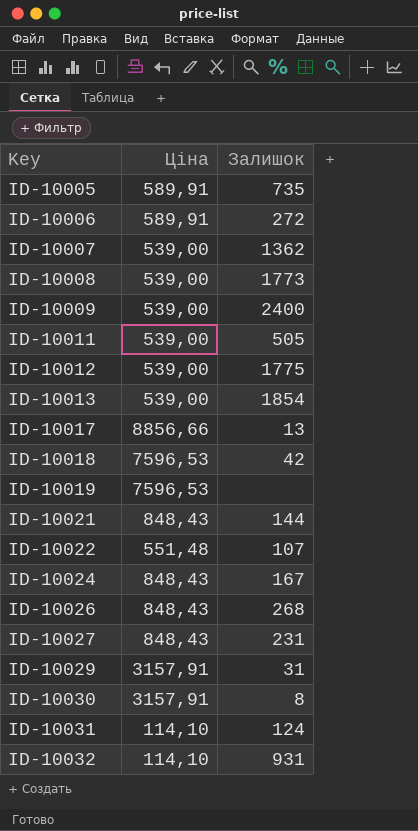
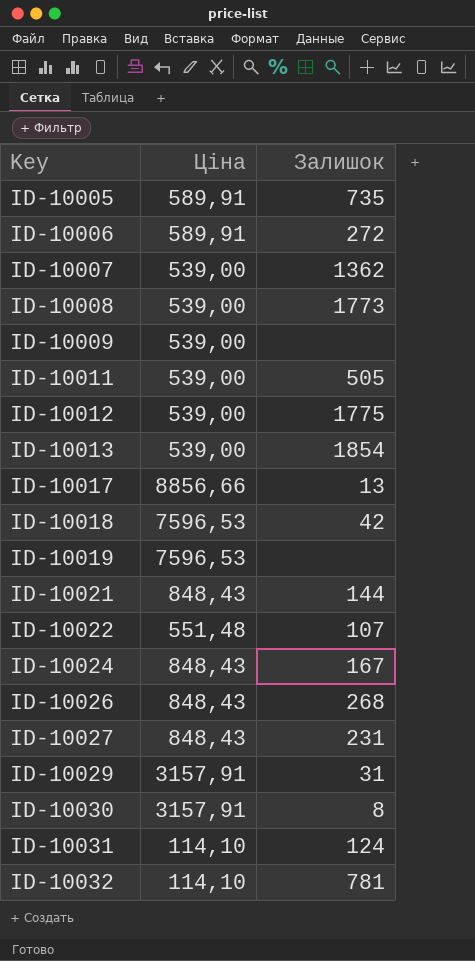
ID-10009 | Залишок: 2400 -> none
ID-10032 | Залишок: 931 -> 781

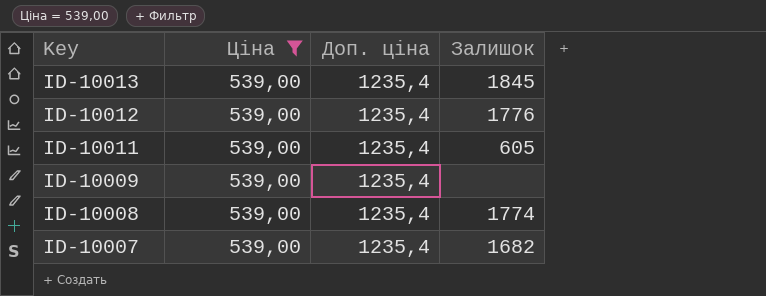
filter: none -> Ціна = 539,00
row order: Key ascending -> Key descending
column Доп. ціна | position: none -> 3
ID-10013 | Залишок: 1854 -> 1845
ID-10012 | Залишок: 1775 -> 1776
ID-10011 | Залишок: 505 -> 605
ID-10008 | Залишок: 1773 -> 1774
ID-10007 | Залишок: 1362 -> 1682

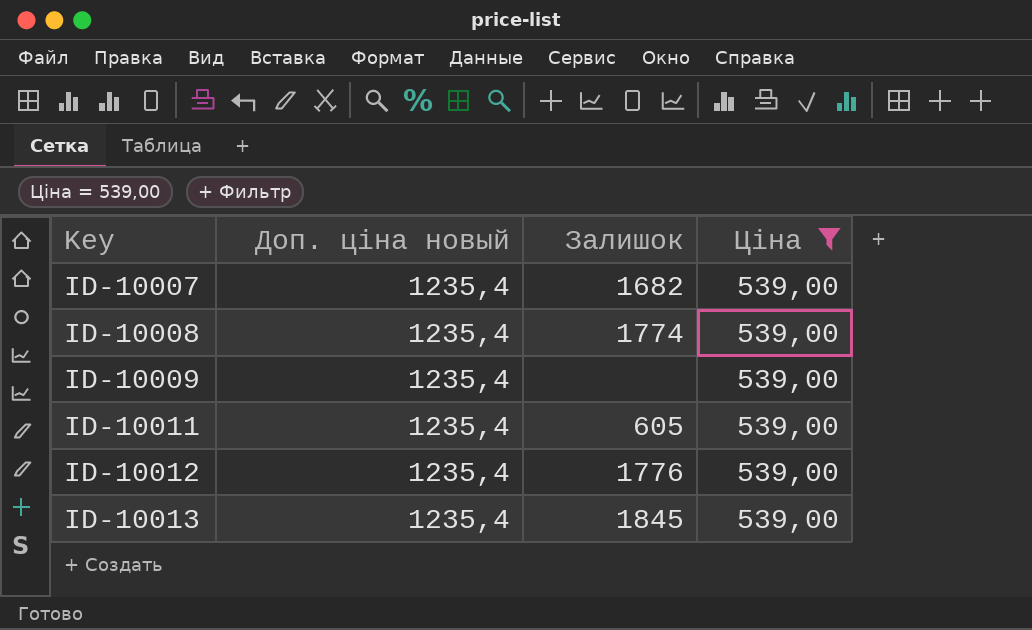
row order: Key descending -> Key ascending
column name: Доп. ціна -> Доп. ціна новый
column Ціна | position: 2 -> 4

